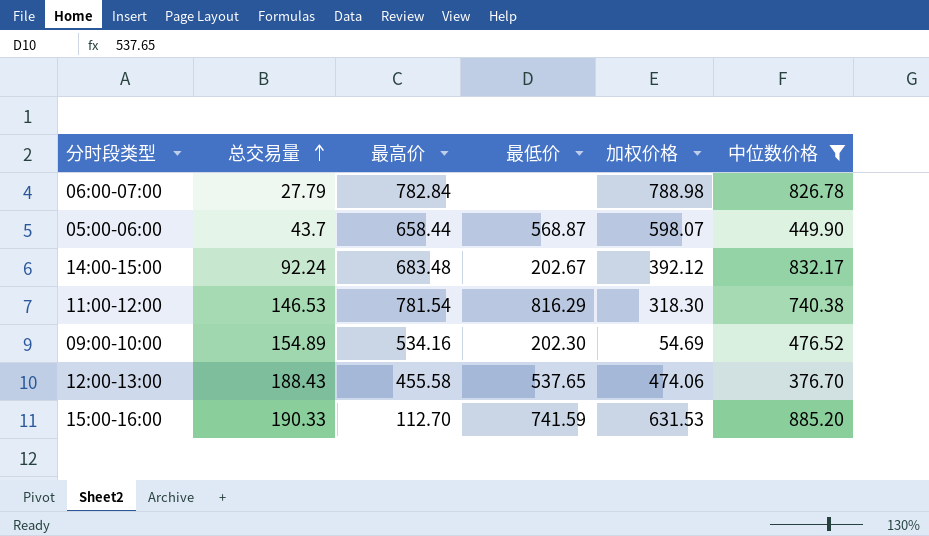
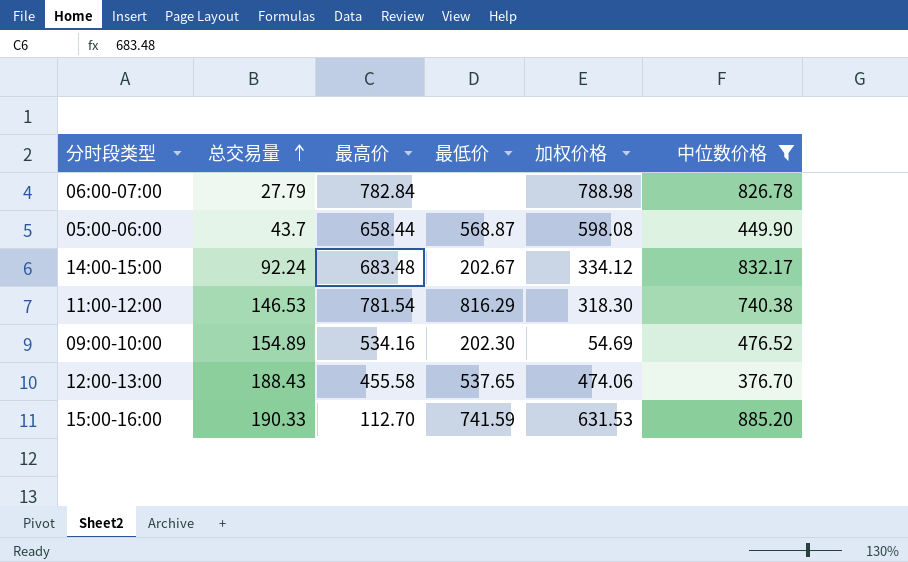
05:00-06:00 | 加权价格: 598.07 -> 598.08
14:00-15:00 | 加权价格: 392.12 -> 334.12

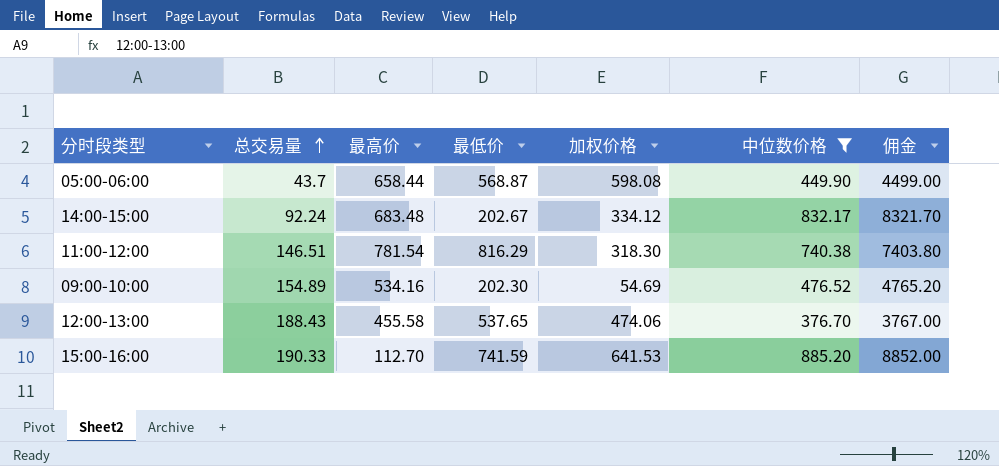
column 佣金 | formula: none -> [中位数价格] * 10
row 06:00-07:00: 27.79 | 782.84 | none | 788.98 | 826.78 -> none
11:00-12:00 | 总交易量: 146.53 -> 146.51
15:00-16:00 | 加权价格: 631.53 -> 641.53

